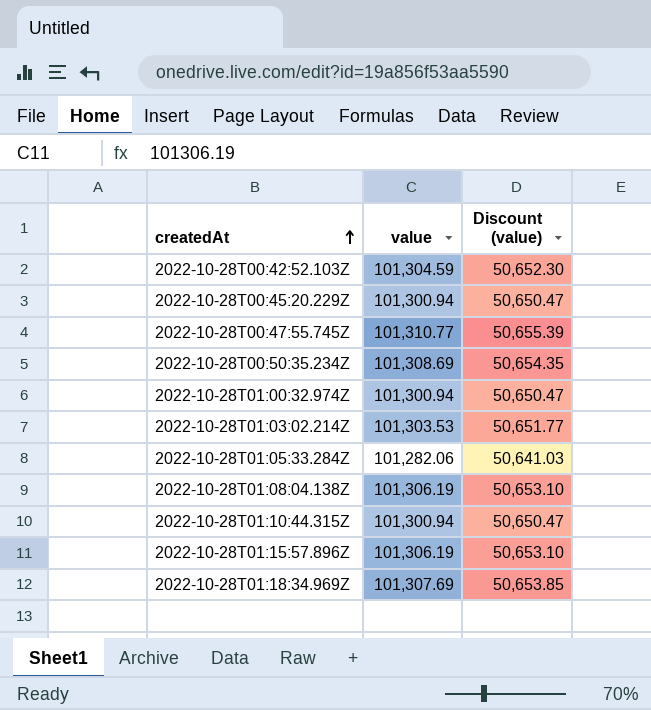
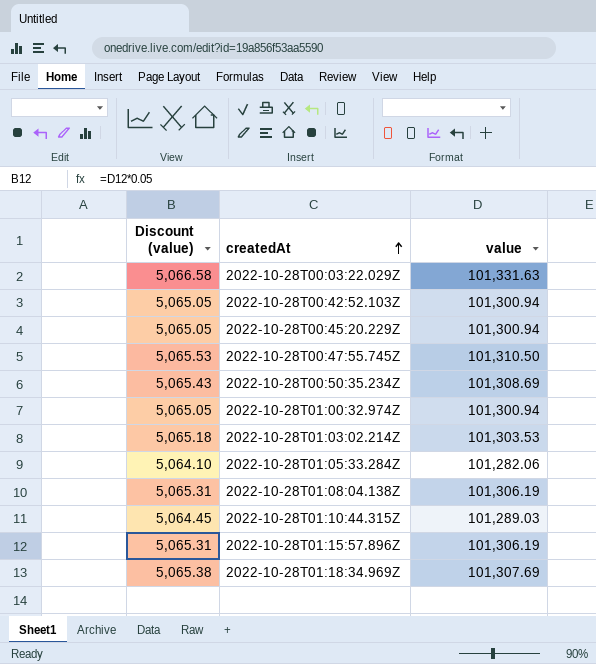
column Discount (value) | formula: [value] * 0.5 -> [value] * 0.05
column Discount (value) | position: 3 -> 1
row 2022-10-28T00:03:22.029Z: none -> 5,066.58 | 101,331.63
2022-10-28T00:42:52.103Z | value: 101,304.59 -> 101,300.94
2022-10-28T00:47:55.745Z | value: 101,310.77 -> 101,310.50
2022-10-28T01:10:44.315Z | value: 101,300.94 -> 101,289.03

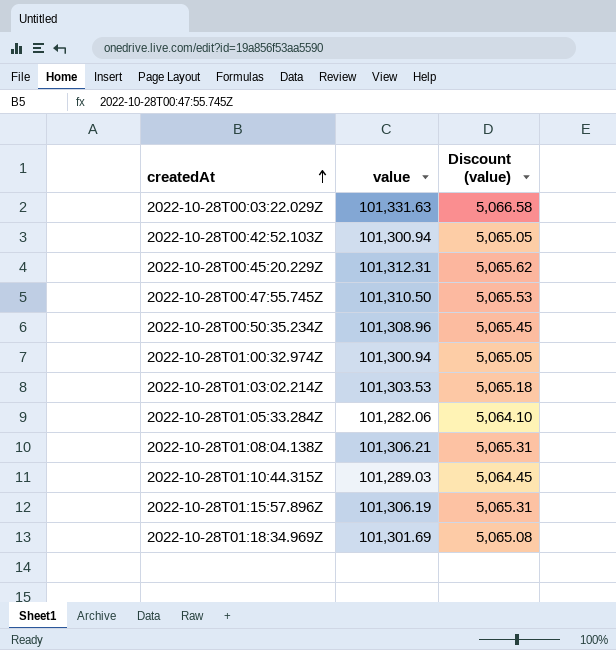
column Discount (value) | position: 1 -> 3
2022-10-28T00:45:20.229Z | value: 101,300.94 -> 101,312.31
2022-10-28T00:45:20.229Z | Discount (value): 5,065.05 -> 5,065.62
2022-10-28T00:50:35.234Z | value: 101,308.69 -> 101,308.96
2022-10-28T00:50:35.234Z | Discount (value): 5,065.43 -> 5,065.45
2022-10-28T01:08:04.138Z | value: 101,306.19 -> 101,306.21
2022-10-28T01:18:34.969Z | value: 101,307.69 -> 101,301.69
2022-10-28T01:18:34.969Z | Discount (value): 5,065.38 -> 5,065.08

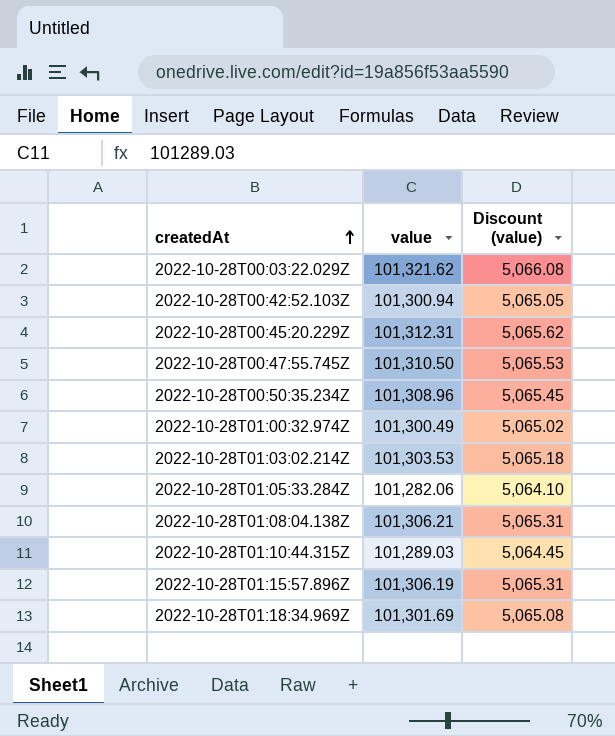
2022-10-28T00:03:22.029Z | value: 101,331.63 -> 101,321.62
2022-10-28T00:03:22.029Z | Discount (value): 5,066.58 -> 5,066.08
2022-10-28T01:00:32.974Z | value: 101,300.94 -> 101,300.49
2022-10-28T01:00:32.974Z | Discount (value): 5,065.05 -> 5,065.02

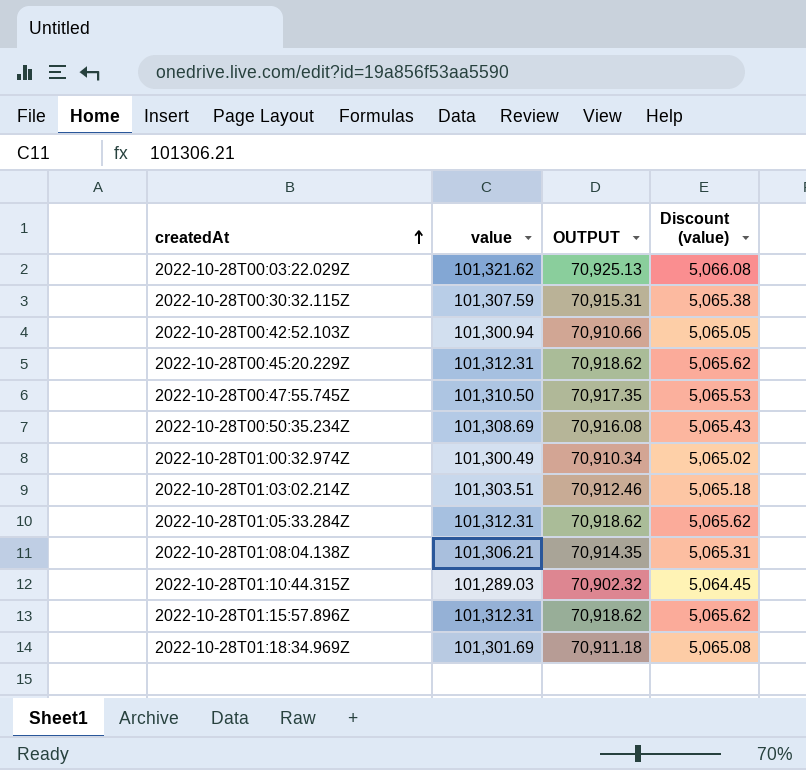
column OUTPUT | formula: none -> [value] * 0.7
row 2022-10-28T00:30:32.115Z: none -> 101,307.59 | 70,915.31 | 5,065.38
2022-10-28T00:50:35.234Z | value: 101,308.96 -> 101,308.69
2022-10-28T00:50:35.234Z | Discount (value): 5,065.45 -> 5,065.43
2022-10-28T01:03:02.214Z | value: 101,303.53 -> 101,303.51
2022-10-28T01:05:33.284Z | value: 101,282.06 -> 101,312.31
2022-10-28T01:05:33.284Z | Discount (value): 5,064.10 -> 5,065.62
2022-10-28T01:15:57.896Z | value: 101,306.19 -> 101,312.31
2022-10-28T01:15:57.896Z | Discount (value): 5,065.31 -> 5,065.62

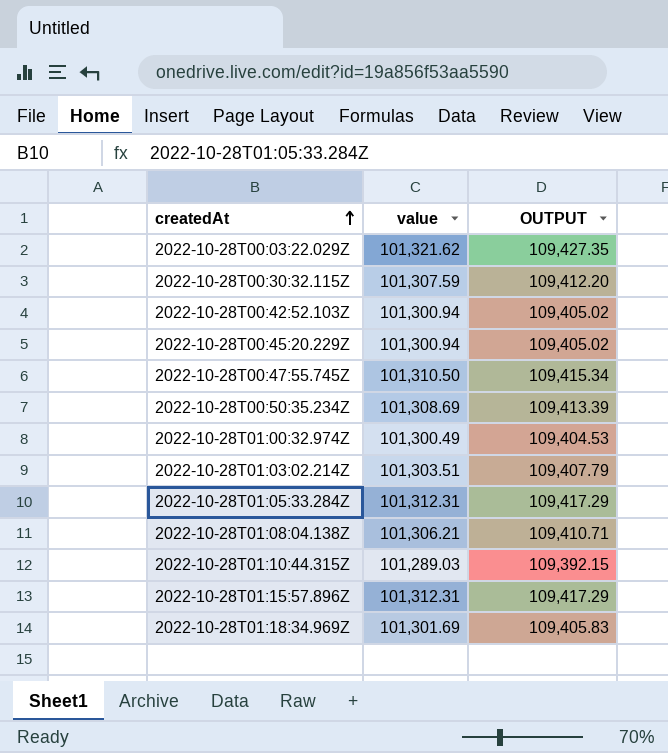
column Discount (value) | formula: [value] * 0.05 -> none
column OUTPUT | formula: [value] * 0.7 -> [value] * 1.08
2022-10-28T00:45:20.229Z | value: 101,312.31 -> 101,300.94

